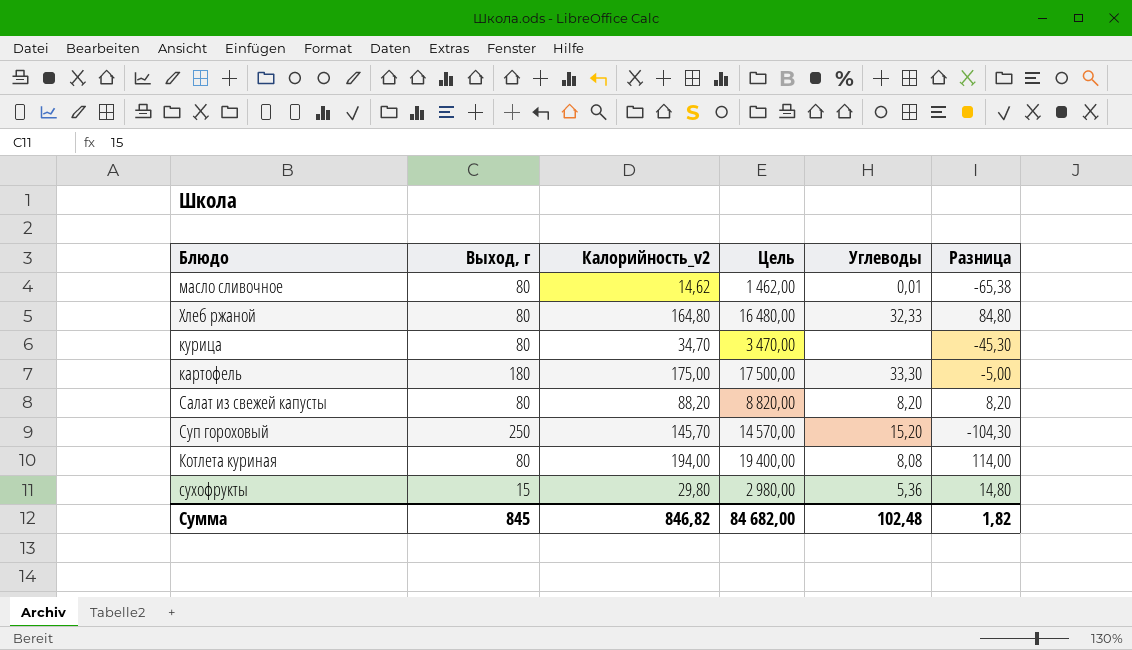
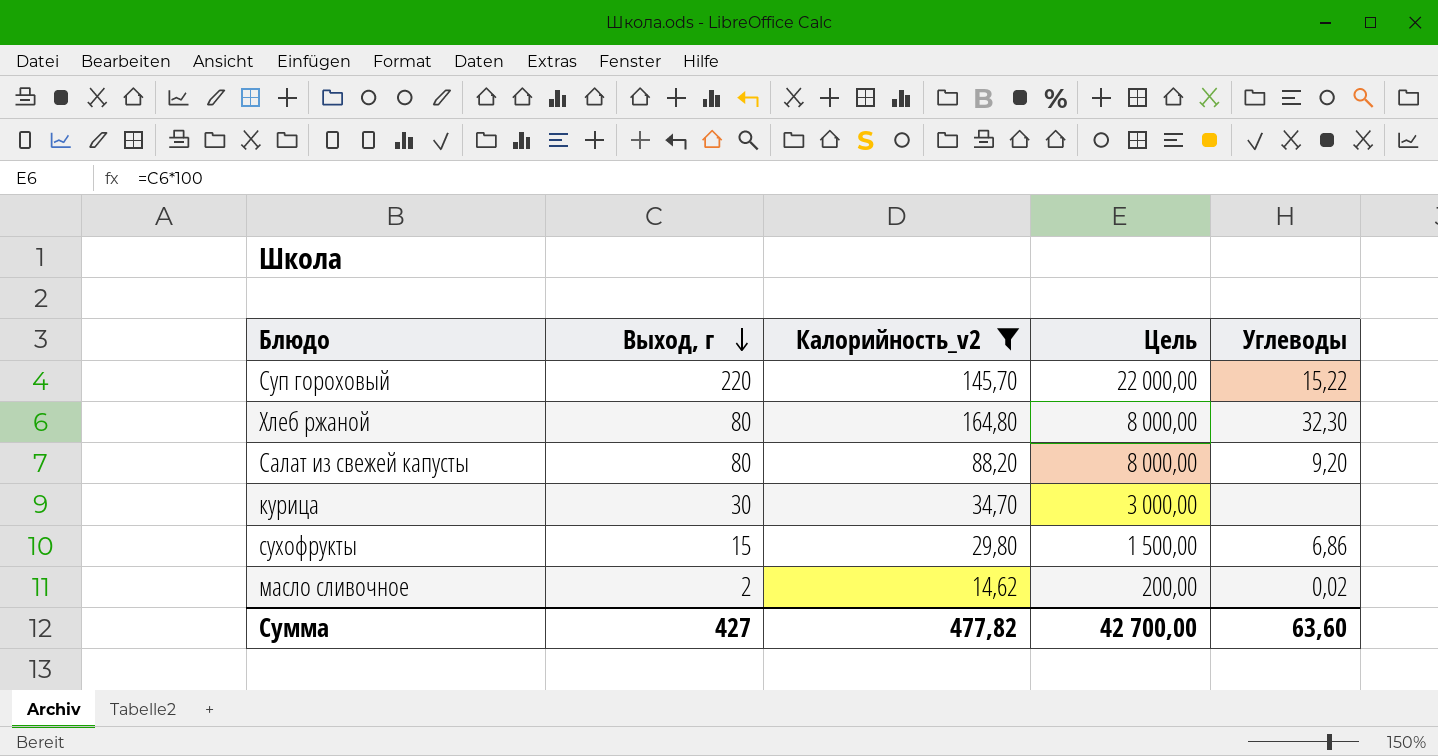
filter: none -> Калорийность_v2 <= 164,80
row order: none -> Выход, г descending
column Разница | formula: [Калорийность_v2] - [Выход, г] -> none
column Цель | formula: [Калорийность_v2] * 100 -> [Выход, г] * 100
Суп гороховый | Выход, г: 250 -> 220
Суп гороховый | Углеводы: 15,20 -> 15,22
Хлеб ржаной | Углеводы: 32,33 -> 32,30
Салат из свежей капусты | Углеводы: 8,20 -> 9,20
курица | Выход, г: 80 -> 30
сухофрукты | Углеводы: 5,36 -> 6,86
масло сливочное | Выход, г: 80 -> 2
масло сливочное | Углеводы: 0,01 -> 0,02
Сумма | Выход, г: 845 -> 427
Сумма | Калорийность_v2: 846,82 -> 477,82
Сумма | Цель: 84 682,00 -> 42 700,00
Сумма | Углеводы: 102,48 -> 63,60

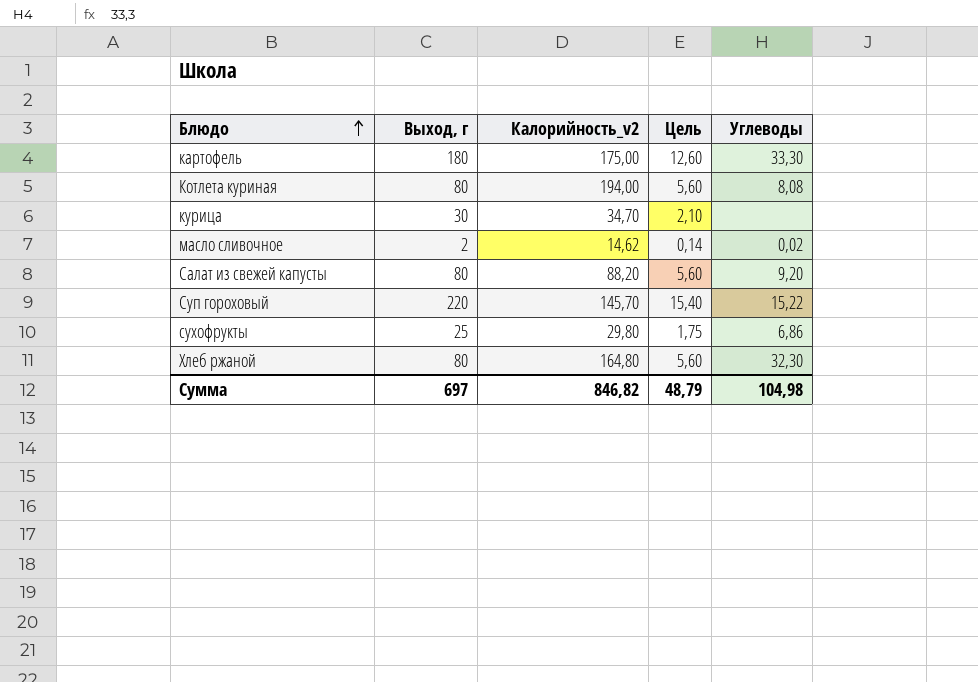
filter: Калорийность_v2 <= 164,80 -> none
row order: Выход, г descending -> Блюдо ascending
column Цель | formula: [Выход, г] * 100 -> [Выход, г] * 0,07
сухофрукты | Выход, г: 15 -> 25
Сумма | Выход, г: 427 -> 697
Сумма | Калорийность_v2: 477,82 -> 846,82
Сумма | Цель: 42 700,00 -> 48,79
Сумма | Углеводы: 63,60 -> 104,98

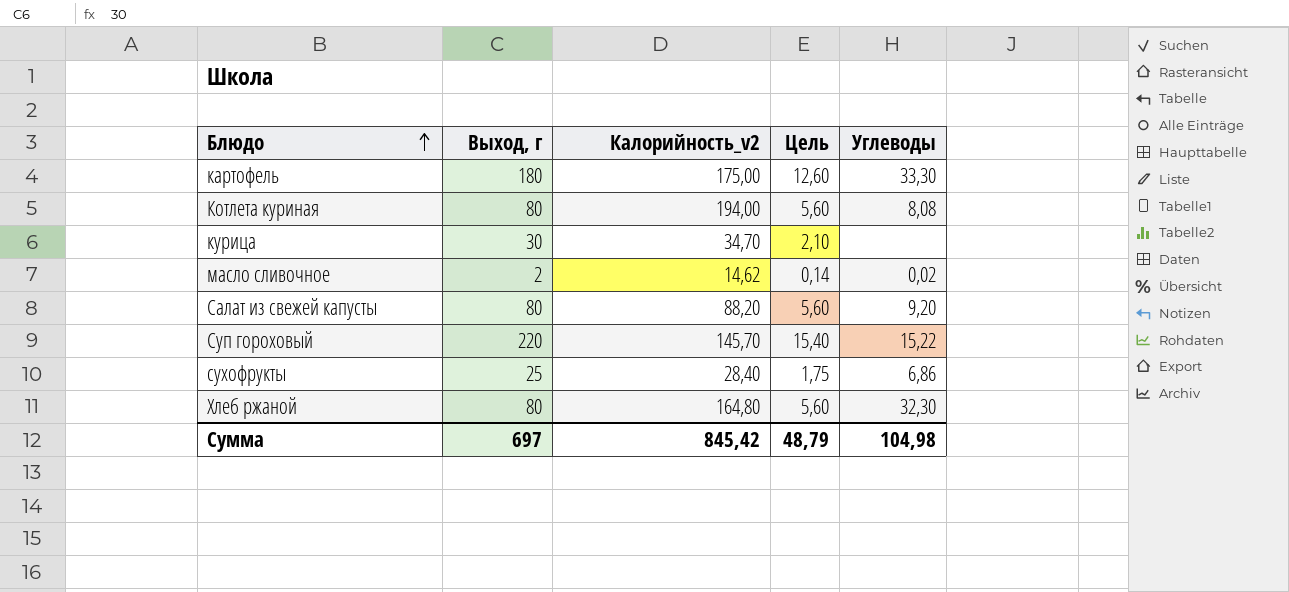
сухофрукты | Калорийность_v2: 29,80 -> 28,40
Сумма | Калорийность_v2: 846,82 -> 845,42

